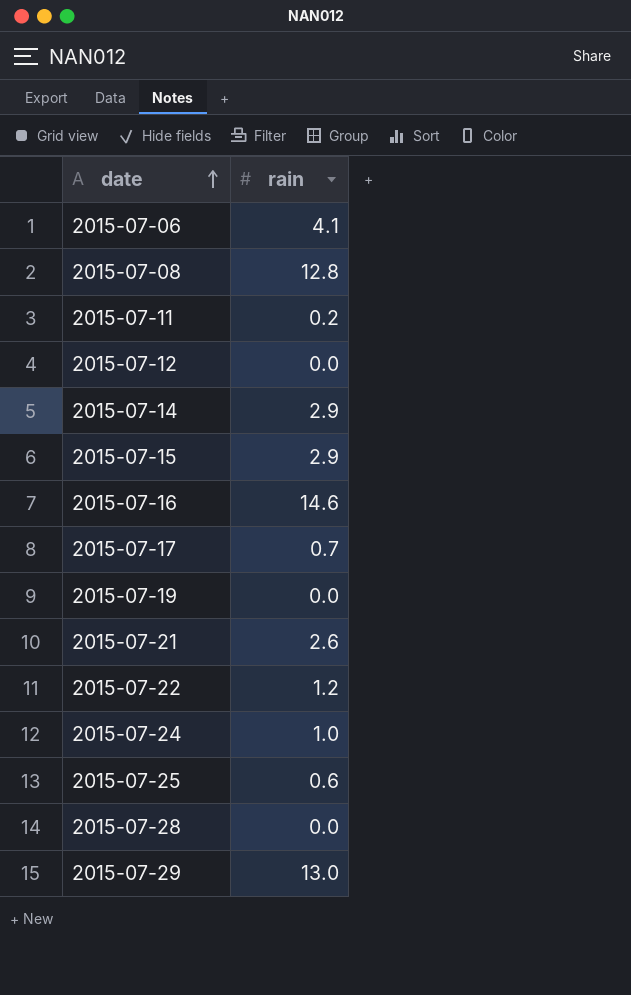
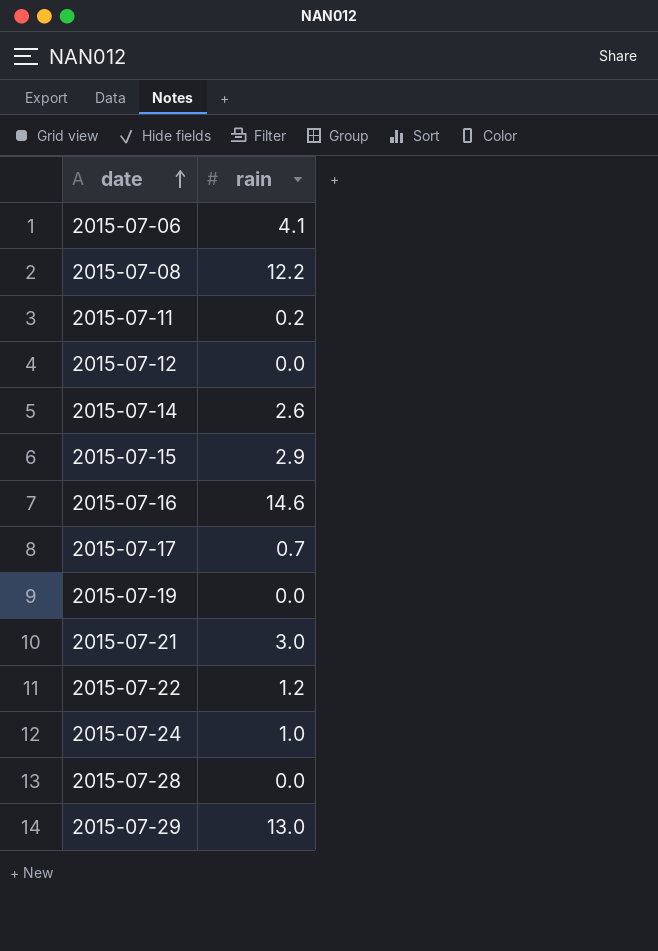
row 2015-07-25: 0.6 -> none
2015-07-08 | rain: 12.8 -> 12.2
2015-07-14 | rain: 2.9 -> 2.6
2015-07-21 | rain: 2.6 -> 3.0

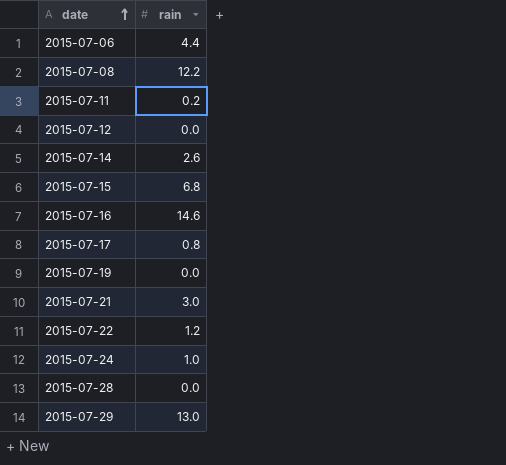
2015-07-06 | rain: 4.1 -> 4.4
2015-07-15 | rain: 2.9 -> 6.8
2015-07-17 | rain: 0.7 -> 0.8

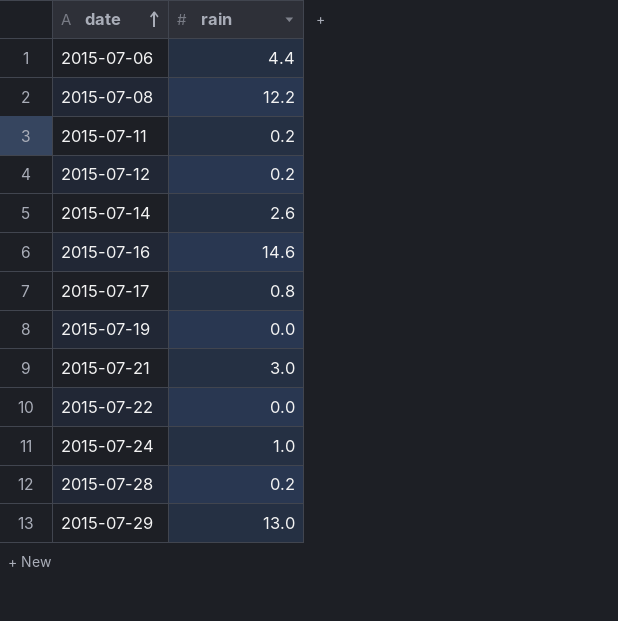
row 2015-07-15: 6.8 -> none
2015-07-12 | rain: 0.0 -> 0.2
2015-07-22 | rain: 1.2 -> 0.0
2015-07-28 | rain: 0.0 -> 0.2

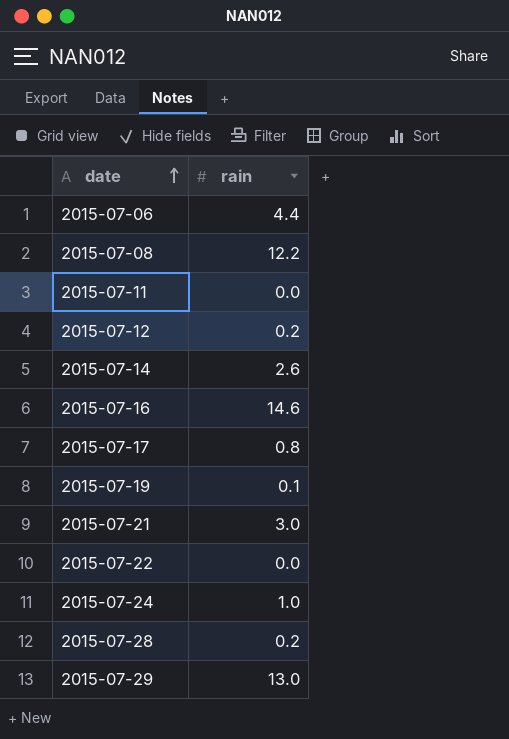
2015-07-11 | rain: 0.2 -> 0.0
2015-07-19 | rain: 0.0 -> 0.1

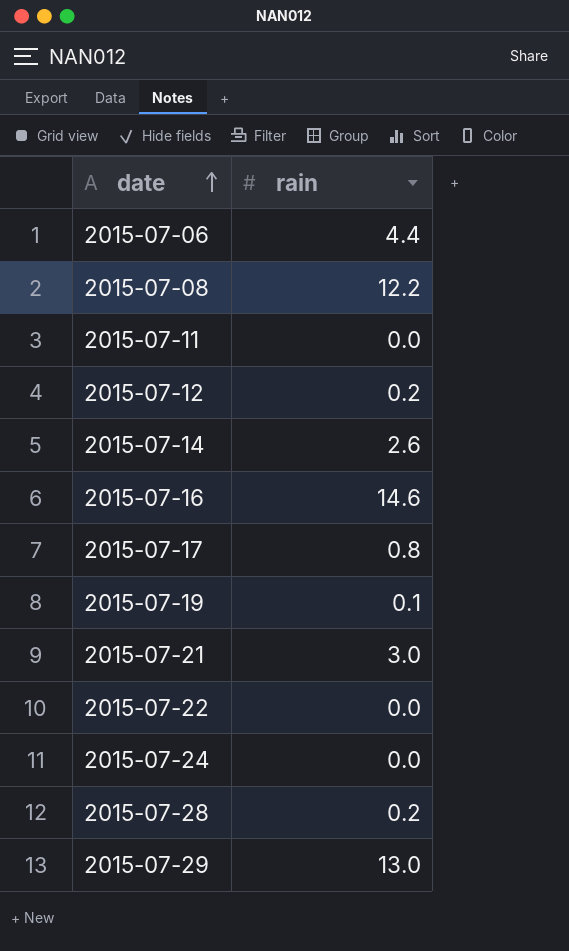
2015-07-24 | rain: 1.0 -> 0.0

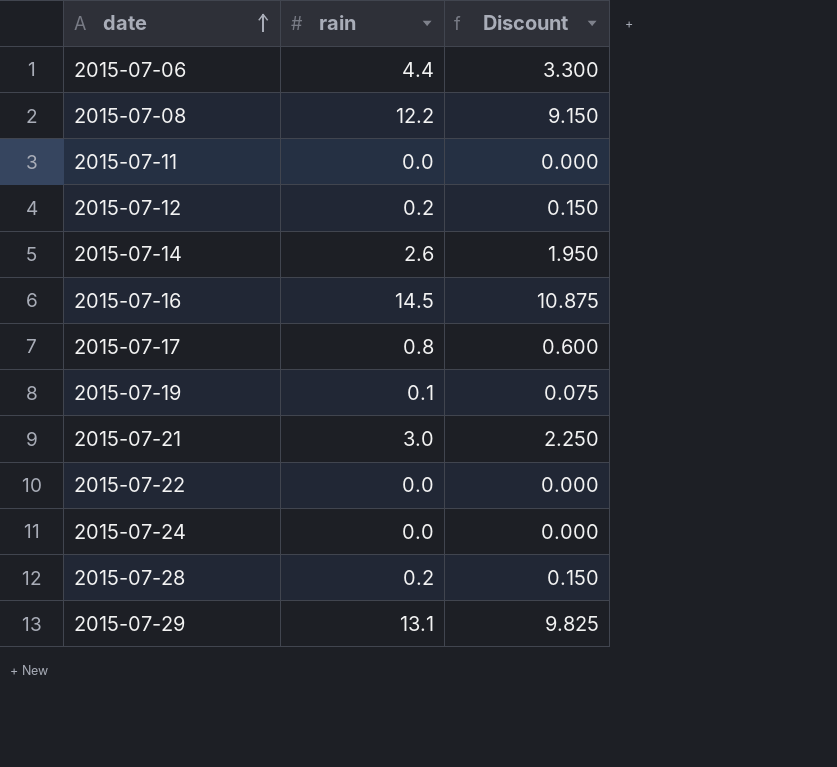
column Discount | formula: none -> [rain] * 0.75
2015-07-16 | rain: 14.6 -> 14.5
2015-07-29 | rain: 13.0 -> 13.1

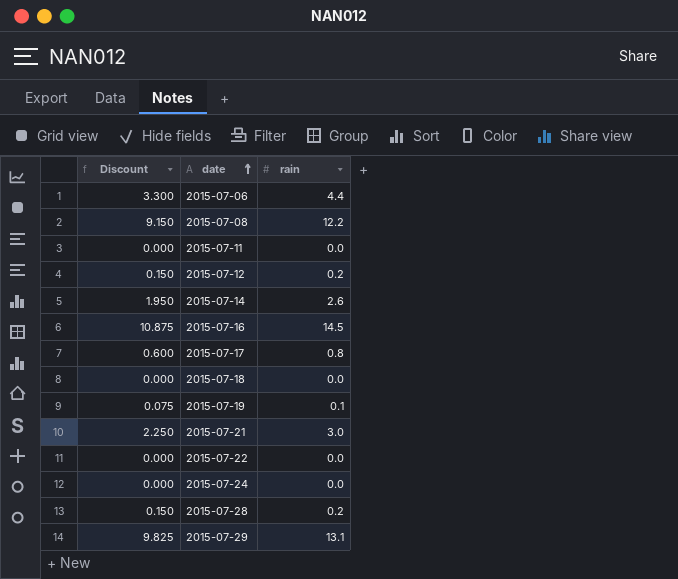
column Discount | position: 3 -> 1
row 2015-07-18: none -> 0.000 | 0.0

